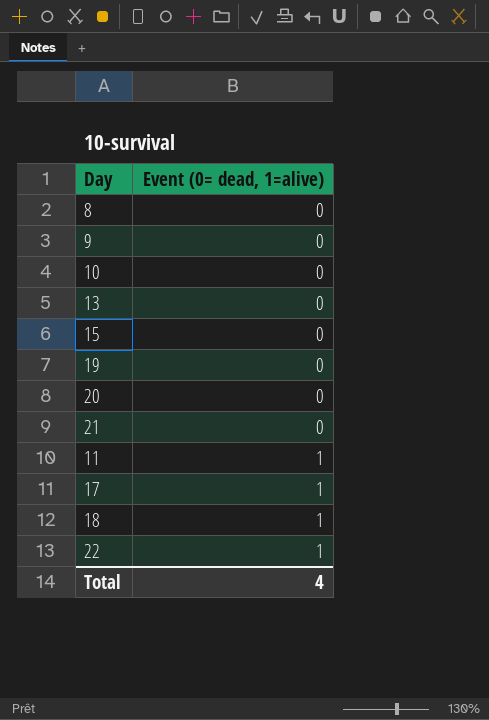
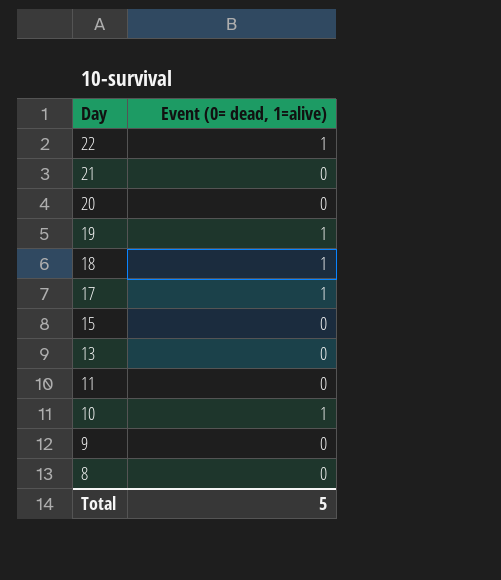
row order: Event (0= dead, 1=alive) ascending -> Day descending
19 | Event (0= dead, 1=alive): 0 -> 1
11 | Event (0= dead, 1=alive): 1 -> 0
10 | Event (0= dead, 1=alive): 0 -> 1
Total | Event (0= dead, 1=alive): 4 -> 5

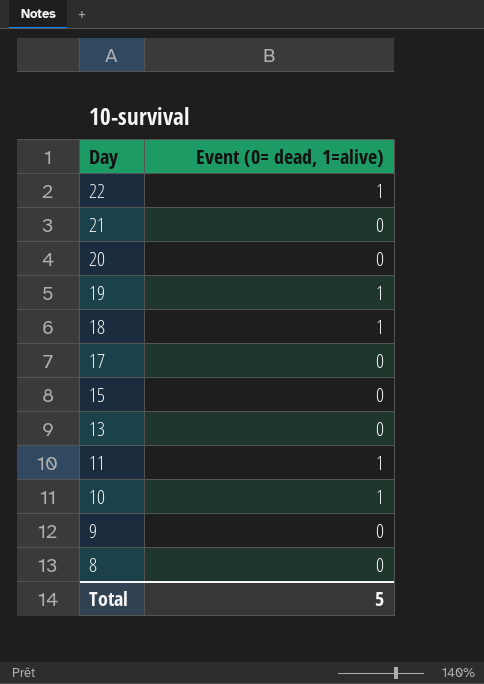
17 | Event (0= dead, 1=alive): 1 -> 0
11 | Event (0= dead, 1=alive): 0 -> 1

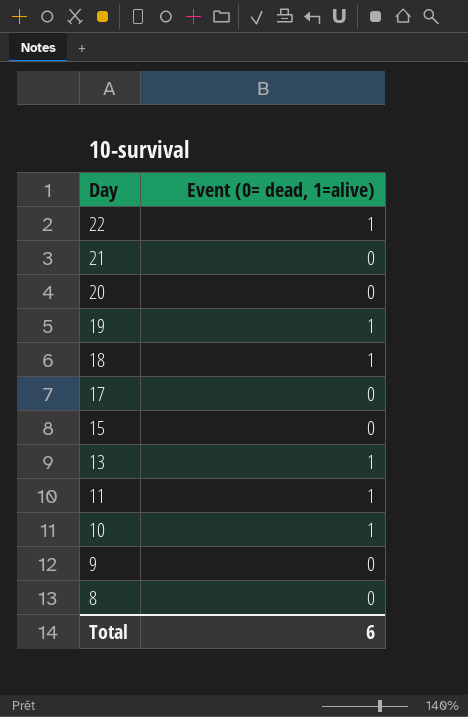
13 | Event (0= dead, 1=alive): 0 -> 1
Total | Event (0= dead, 1=alive): 5 -> 6

